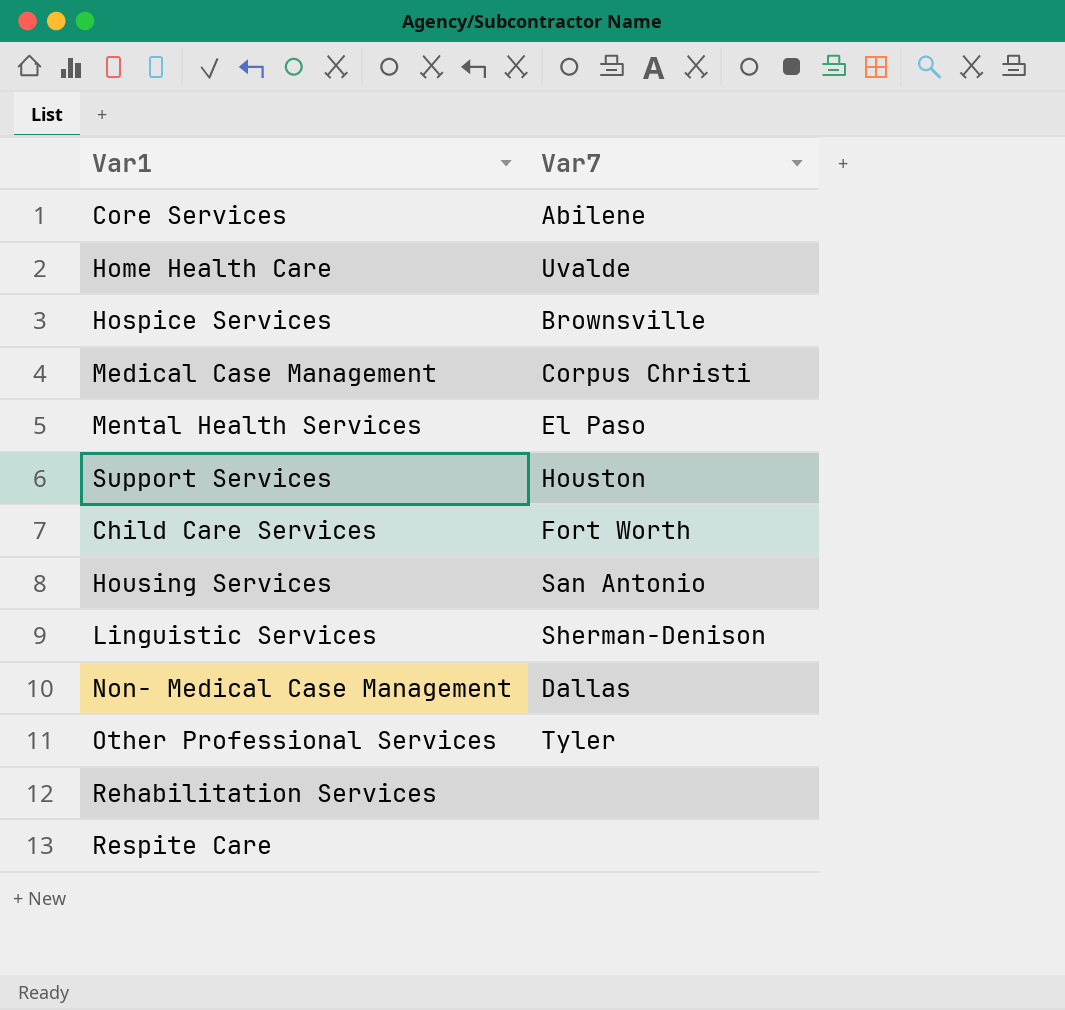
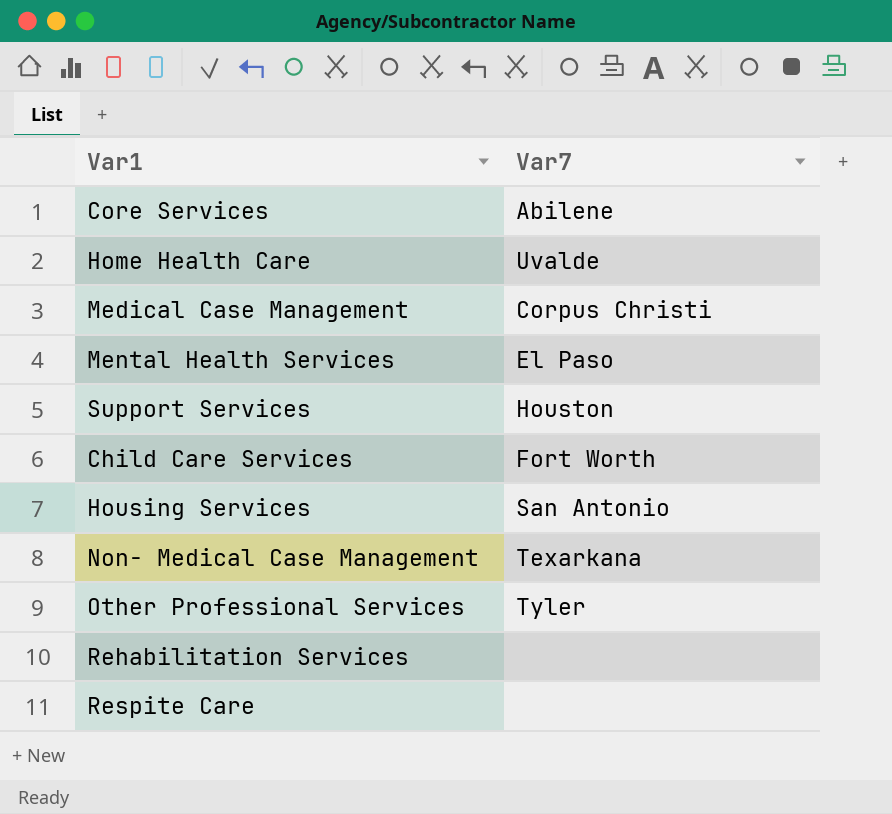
row Hospice Services: Brownsville -> none
row Linguistic Services: Sherman-Denison -> none
Non- Medical Case Management | Var7: Dallas -> Texarkana

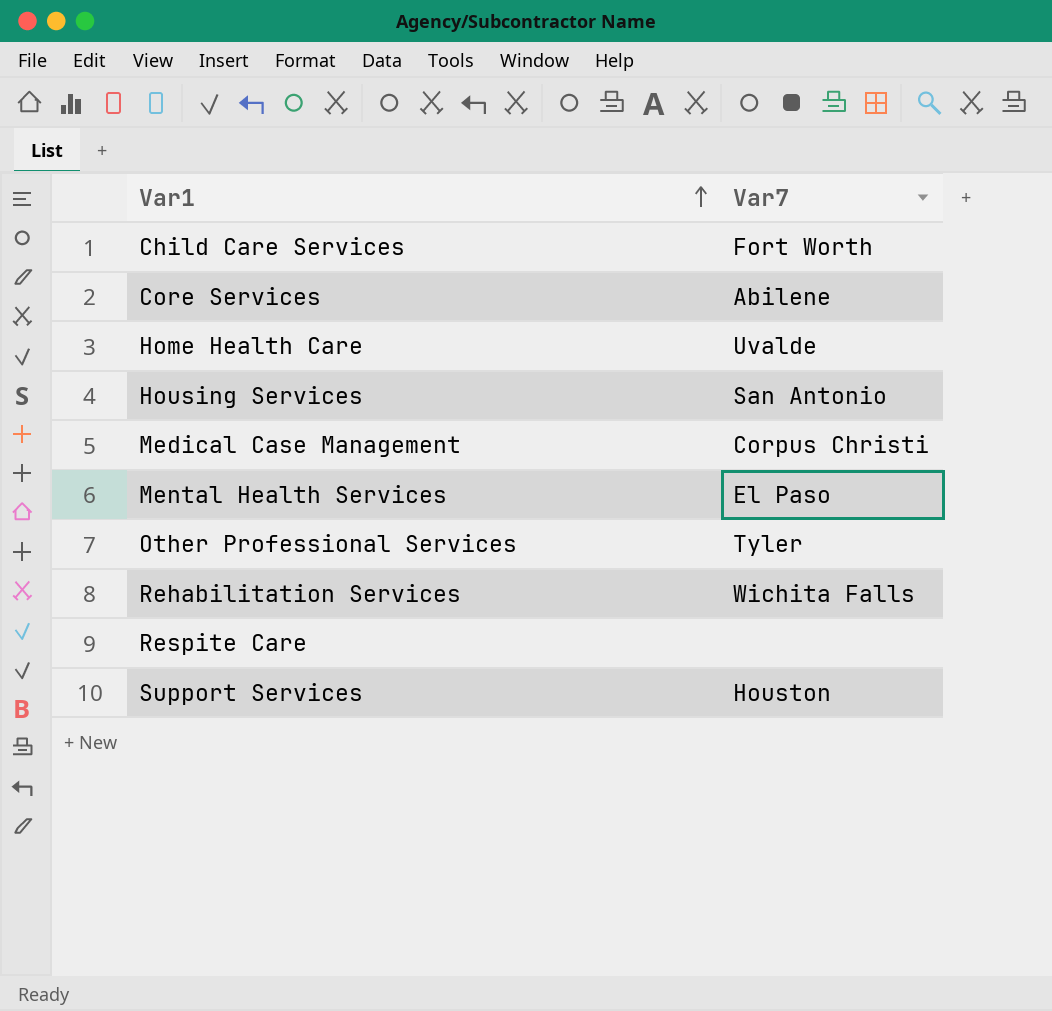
row order: none -> Var1 ascending
row Non- Medical Case Management: Texarkana -> none
Rehabilitation Services | Var7: none -> Wichita Falls

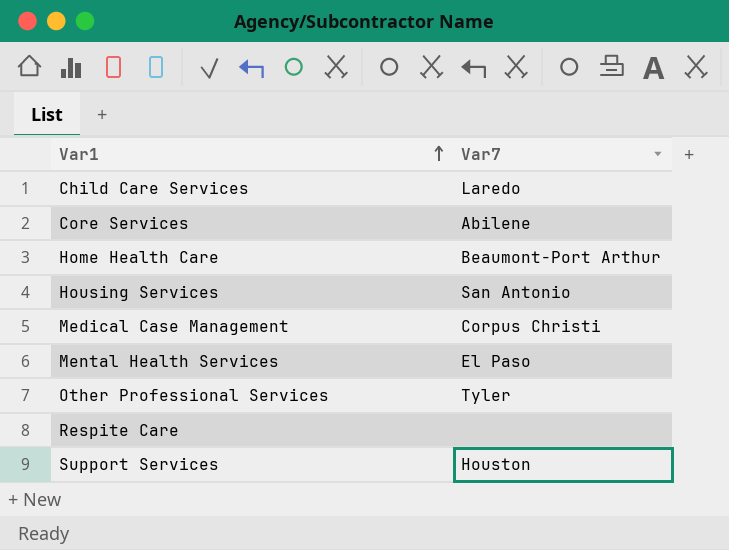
row Rehabilitation Services: Wichita Falls -> none
Child Care Services | Var7: Fort Worth -> Laredo
Home Health Care | Var7: Uvalde -> Beaumont-Port Arthur

